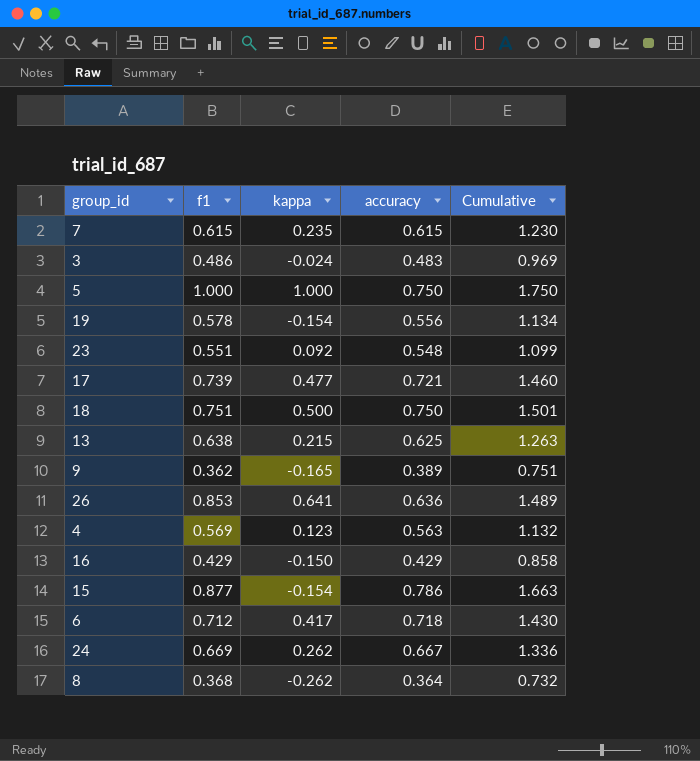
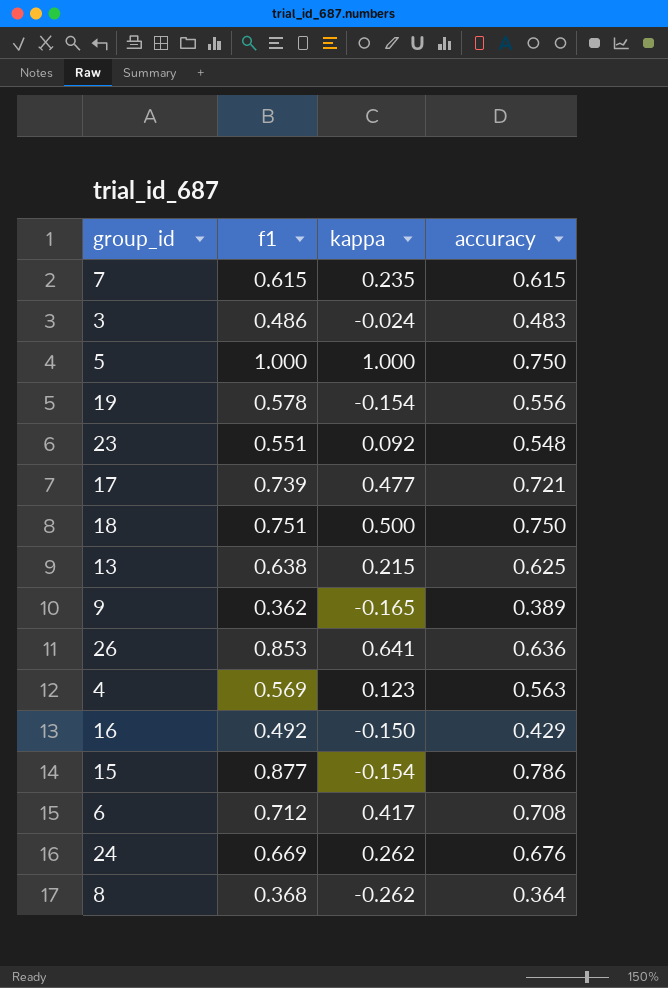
column Cumulative | formula: [f1] + [accuracy] -> none
16 | f1: 0.429 -> 0.492
6 | accuracy: 0.718 -> 0.708
24 | accuracy: 0.667 -> 0.676

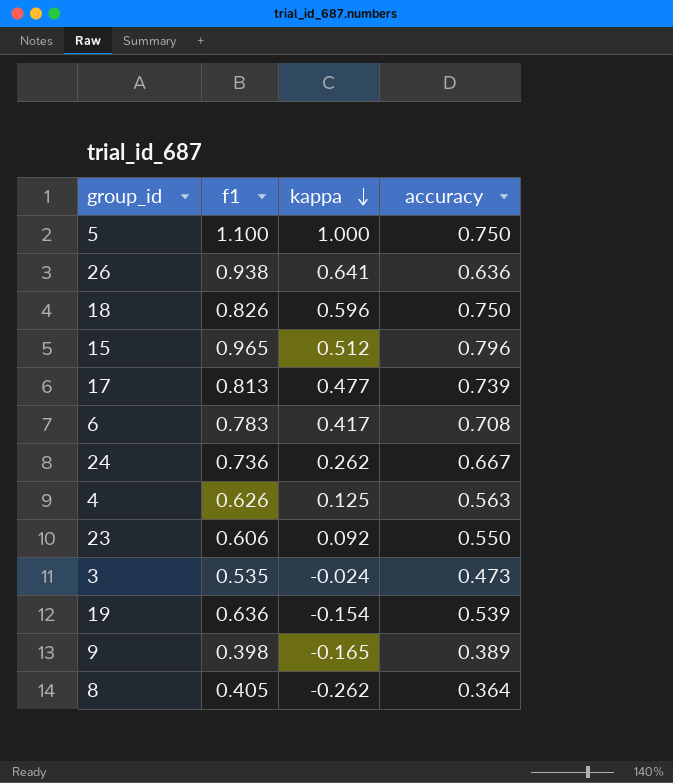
row order: none -> kappa descending
row 7: 0.615 | 0.235 | 0.615 -> none
row 13: 0.638 | 0.215 | 0.625 -> none
row 16: 0.492 | -0.150 | 0.429 -> none
5 | f1: 1.000 -> 1.100
26 | f1: 0.853 -> 0.938
18 | f1: 0.751 -> 0.826
18 | kappa: 0.500 -> 0.596
15 | f1: 0.877 -> 0.965
15 | kappa: -0.154 -> 0.512
15 | accuracy: 0.786 -> 0.796
17 | f1: 0.739 -> 0.813
17 | accuracy: 0.721 -> 0.739
6 | f1: 0.712 -> 0.783
24 | f1: 0.669 -> 0.736
24 | accuracy: 0.676 -> 0.667
4 | f1: 0.569 -> 0.626
4 | kappa: 0.123 -> 0.125
23 | f1: 0.551 -> 0.606
23 | accuracy: 0.548 -> 0.550
3 | f1: 0.486 -> 0.535
3 | accuracy: 0.483 -> 0.473
19 | f1: 0.578 -> 0.636
19 | accuracy: 0.556 -> 0.539
9 | f1: 0.362 -> 0.398
8 | f1: 0.368 -> 0.405

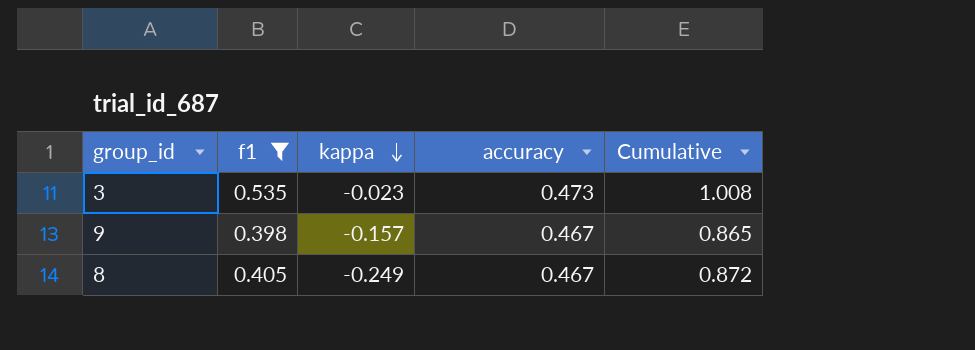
filter: none -> f1 <= 0.535
column Cumulative | formula: none -> [f1] + [accuracy]
3 | kappa: -0.024 -> -0.023
9 | kappa: -0.165 -> -0.157
9 | accuracy: 0.389 -> 0.467
8 | kappa: -0.262 -> -0.249
8 | accuracy: 0.364 -> 0.467

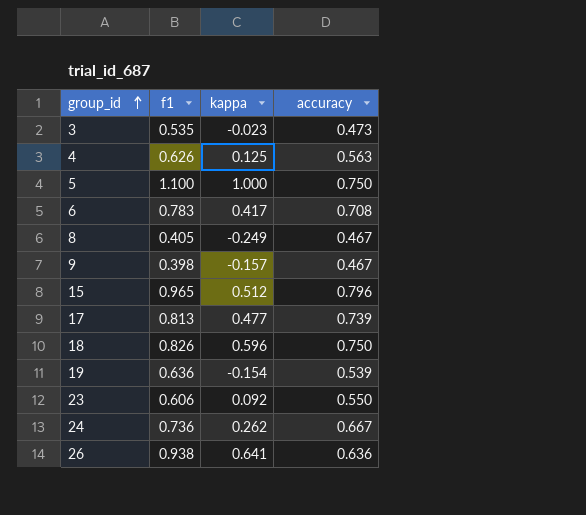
filter: f1 <= 0.535 -> none
row order: kappa descending -> group_id ascending
column Cumulative | formula: [f1] + [accuracy] -> none

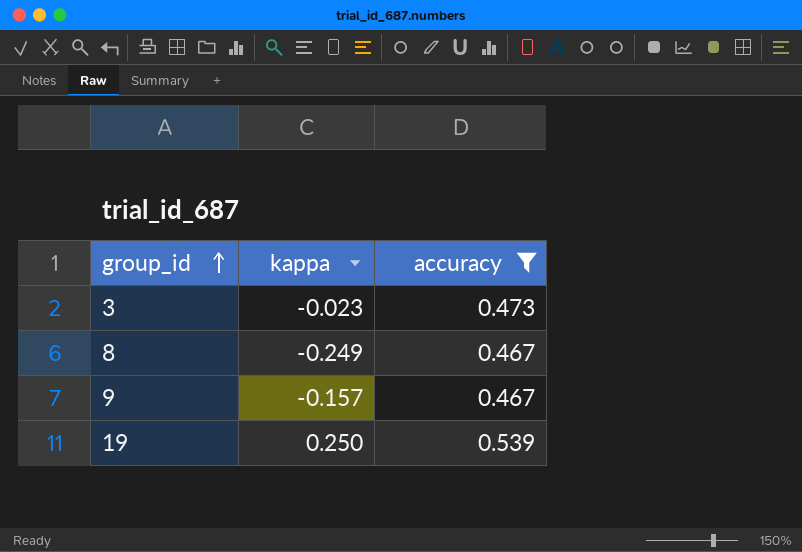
filter: none -> accuracy <= 0.539
column f1 | position: 2 -> none
19 | kappa: -0.154 -> 0.250

